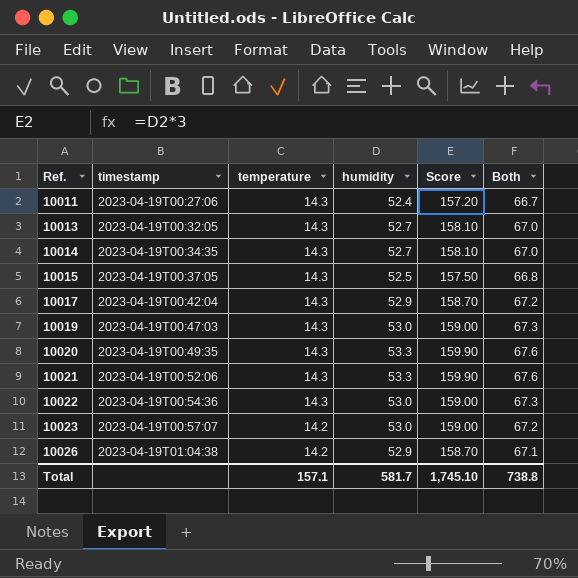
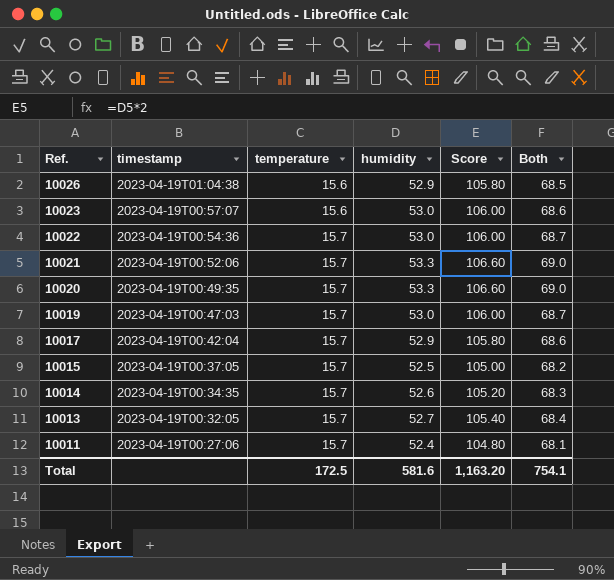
row order: Ref. ascending -> Ref. descending
column Score | formula: [humidity] * 3 -> [humidity] * 2
10026 | temperature: 14.2 -> 15.6
10026 | Both: 67.1 -> 68.5
10023 | temperature: 14.2 -> 15.6
10023 | Both: 67.2 -> 68.6
10022 | temperature: 14.3 -> 15.7
10022 | Both: 67.3 -> 68.7
10021 | temperature: 14.3 -> 15.7
10021 | Both: 67.6 -> 69.0
10020 | temperature: 14.3 -> 15.7
10020 | Both: 67.6 -> 69.0
10019 | temperature: 14.3 -> 15.7
10019 | Both: 67.3 -> 68.7
10017 | temperature: 14.3 -> 15.7
10017 | Both: 67.2 -> 68.6
10015 | temperature: 14.3 -> 15.7
10015 | Both: 66.8 -> 68.2
10014 | temperature: 14.3 -> 15.7
10014 | humidity: 52.7 -> 52.6
10014 | Both: 67.0 -> 68.3
10013 | temperature: 14.3 -> 15.7
10013 | Both: 67.0 -> 68.4
10011 | temperature: 14.3 -> 15.7
10011 | Both: 66.7 -> 68.1
Total | temperature: 157.1 -> 172.5
Total | humidity: 581.7 -> 581.6
Total | Score: 1,745.10 -> 1,163.20
Total | Both: 738.8 -> 754.1

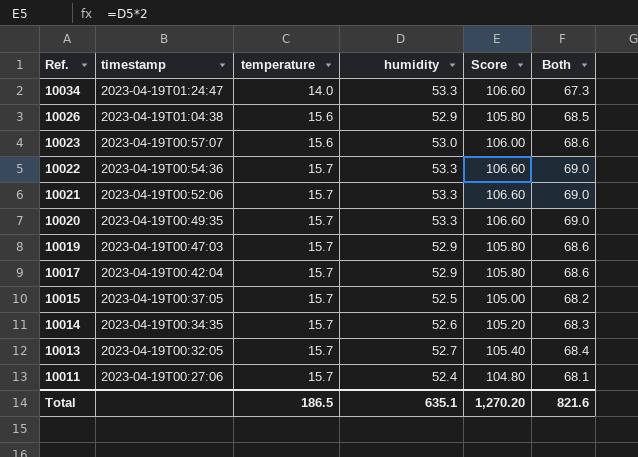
row 10034: none -> 2023-04-19T01:24:47 | 14.0 | 53.3 | 106.60 | 67.3
10022 | humidity: 53.0 -> 53.3
10022 | Score: 106.00 -> 106.60
10022 | Both: 68.7 -> 69.0
10019 | humidity: 53.0 -> 52.9
10019 | Score: 106.00 -> 105.80
10019 | Both: 68.7 -> 68.6
Total | temperature: 172.5 -> 186.5
Total | humidity: 581.6 -> 635.1
Total | Score: 1,163.20 -> 1,270.20
Total | Both: 754.1 -> 821.6

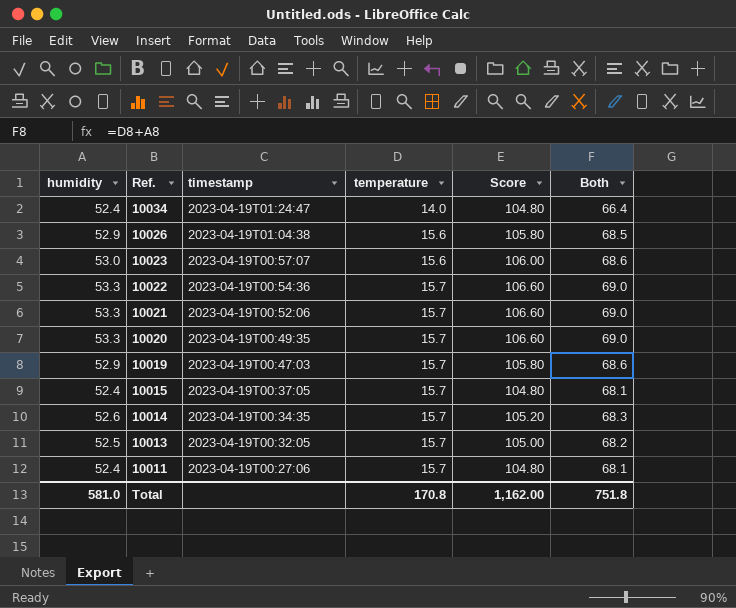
column humidity | position: 4 -> 1
row 10017: 2023-04-19T00:42:04 | 15.7 | 52.9 | 105.80 | 68.6 -> none
10034 | humidity: 53.3 -> 52.4
10034 | Score: 106.60 -> 104.80
10034 | Both: 67.3 -> 66.4
10015 | humidity: 52.5 -> 52.4
10015 | Score: 105.00 -> 104.80
10015 | Both: 68.2 -> 68.1
10013 | humidity: 52.7 -> 52.5
10013 | Score: 105.40 -> 105.00
10013 | Both: 68.4 -> 68.2
Total | humidity: 635.1 -> 581.0
Total | temperature: 186.5 -> 170.8
Total | Score: 1,270.20 -> 1,162.00
Total | Both: 821.6 -> 751.8

